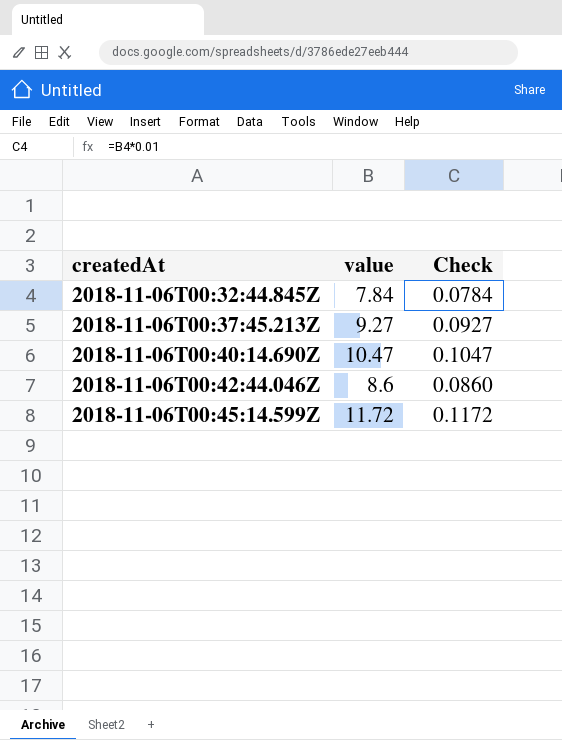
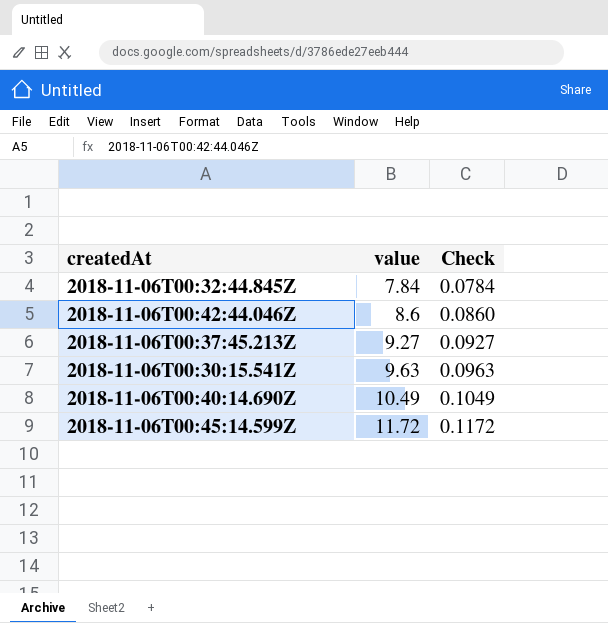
row order: createdAt ascending -> value ascending
row 2018-11-06T00:30:15.541Z: none -> 9.63 | 0.0963
2018-11-06T00:40:14.690Z | value: 10.47 -> 10.49
2018-11-06T00:40:14.690Z | Check: 0.1047 -> 0.1049

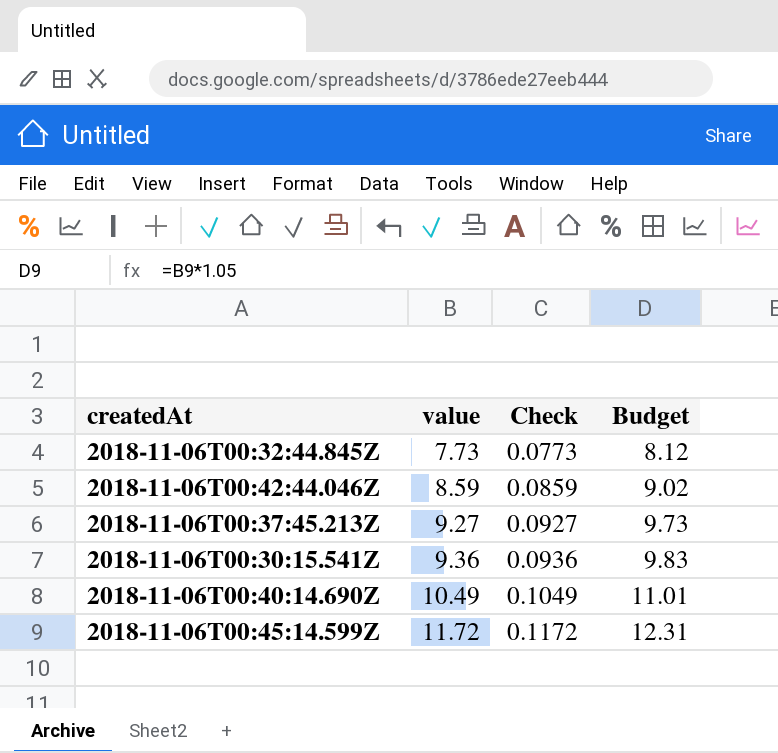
column Budget | formula: none -> [value] * 1.05
2018-11-06T00:32:44.845Z | value: 7.84 -> 7.73
2018-11-06T00:32:44.845Z | Check: 0.0784 -> 0.0773
2018-11-06T00:42:44.046Z | value: 8.6 -> 8.59
2018-11-06T00:42:44.046Z | Check: 0.0860 -> 0.0859
2018-11-06T00:30:15.541Z | value: 9.63 -> 9.36
2018-11-06T00:30:15.541Z | Check: 0.0963 -> 0.0936

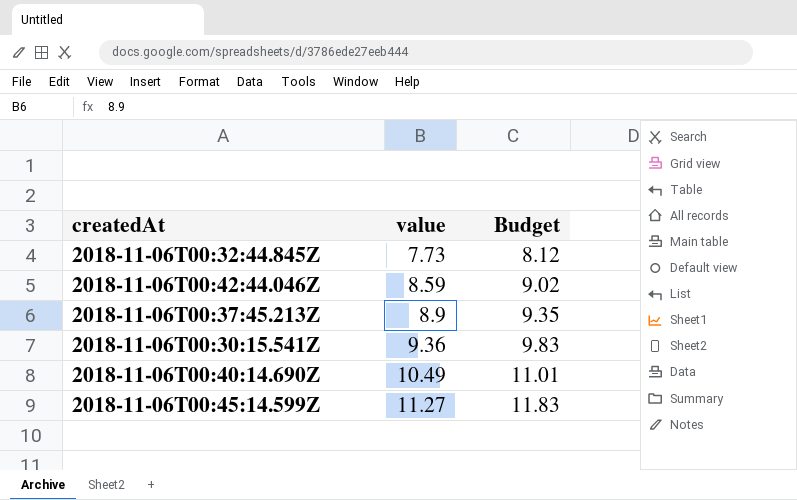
column Check | formula: [value] * 0.01 -> none
2018-11-06T00:37:45.213Z | value: 9.27 -> 8.9
2018-11-06T00:37:45.213Z | Budget: 9.73 -> 9.35
2018-11-06T00:45:14.599Z | value: 11.72 -> 11.27
2018-11-06T00:45:14.599Z | Budget: 12.31 -> 11.83

